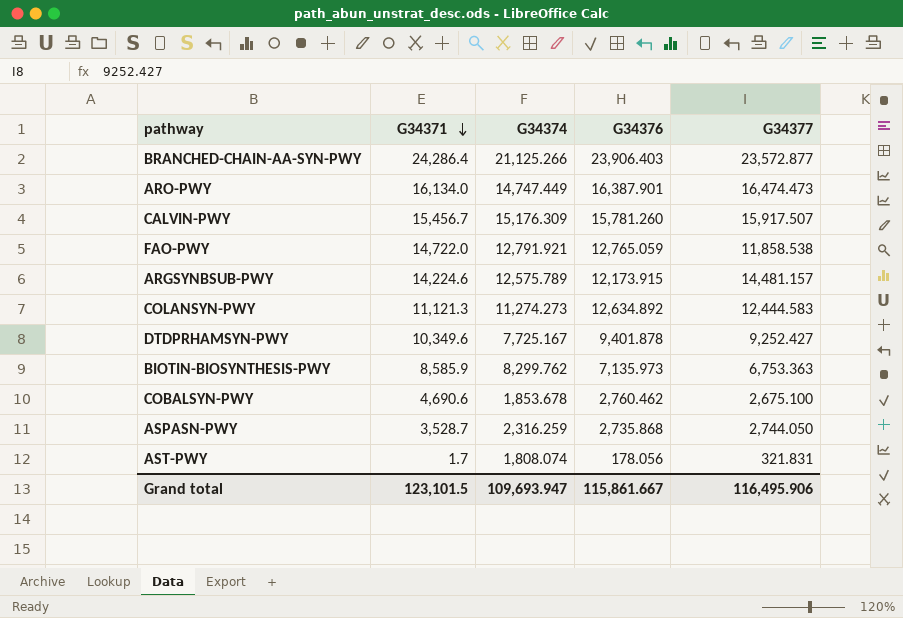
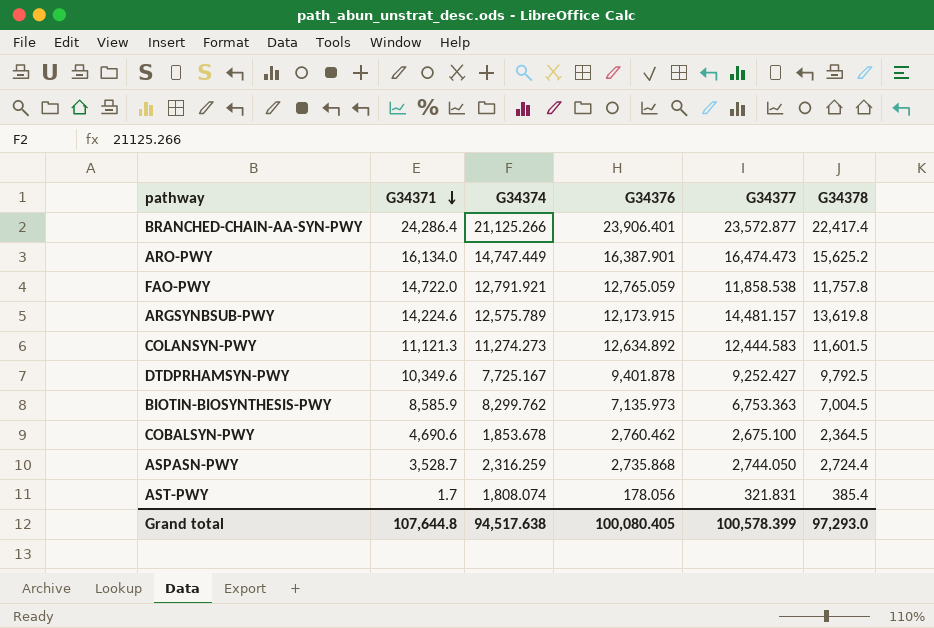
column G34378 | position: none -> 6
row CALVIN-PWY: 15,456.7 | 15,176.309 | 15,781.260 | 15,917.507 -> none
BRANCHED-CHAIN-AA-SYN-PWY | G34376: 23,906.403 -> 23,906.401
Grand total | G34371: 123,101.5 -> 107,644.8
Grand total | G34374: 109,693.947 -> 94,517.638
Grand total | G34376: 115,861.667 -> 100,080.405
Grand total | G34377: 116,495.906 -> 100,578.399

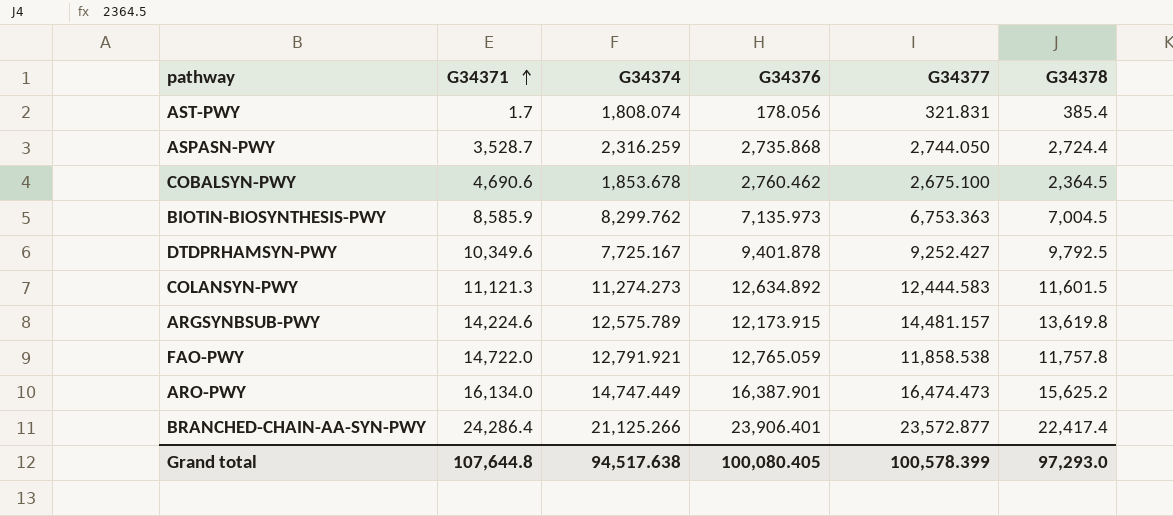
row order: G34371 descending -> G34371 ascending

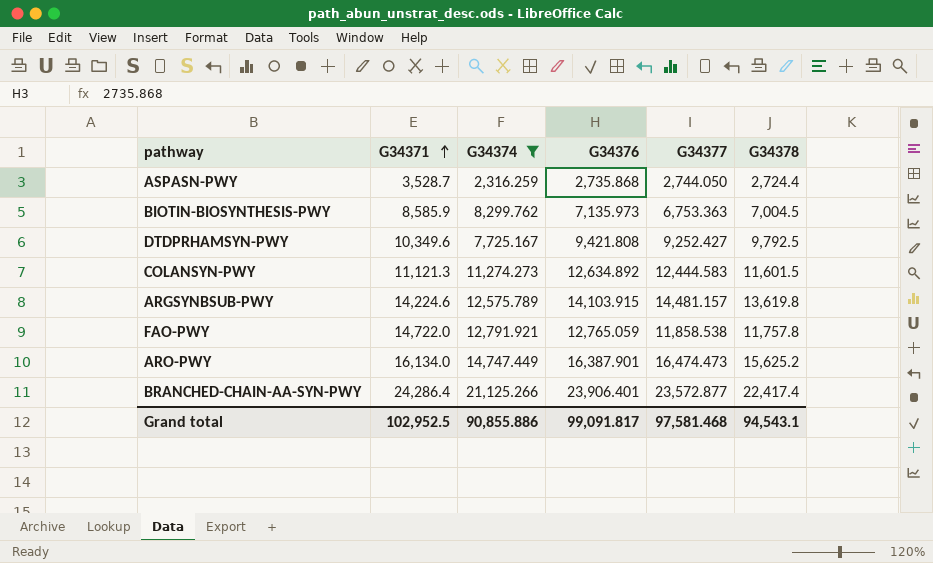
filter: none -> G34374 >= 2,316.259
DTDPRHAMSYN-PWY | G34376: 9,401.878 -> 9,421.808
ARGSYNBSUB-PWY | G34376: 12,173.915 -> 14,103.915
Grand total | G34371: 107,644.8 -> 102,952.5
Grand total | G34374: 94,517.638 -> 90,855.886
Grand total | G34376: 100,080.405 -> 99,091.817
Grand total | G34377: 100,578.399 -> 97,581.468
Grand total | G34378: 97,293.0 -> 94,543.1

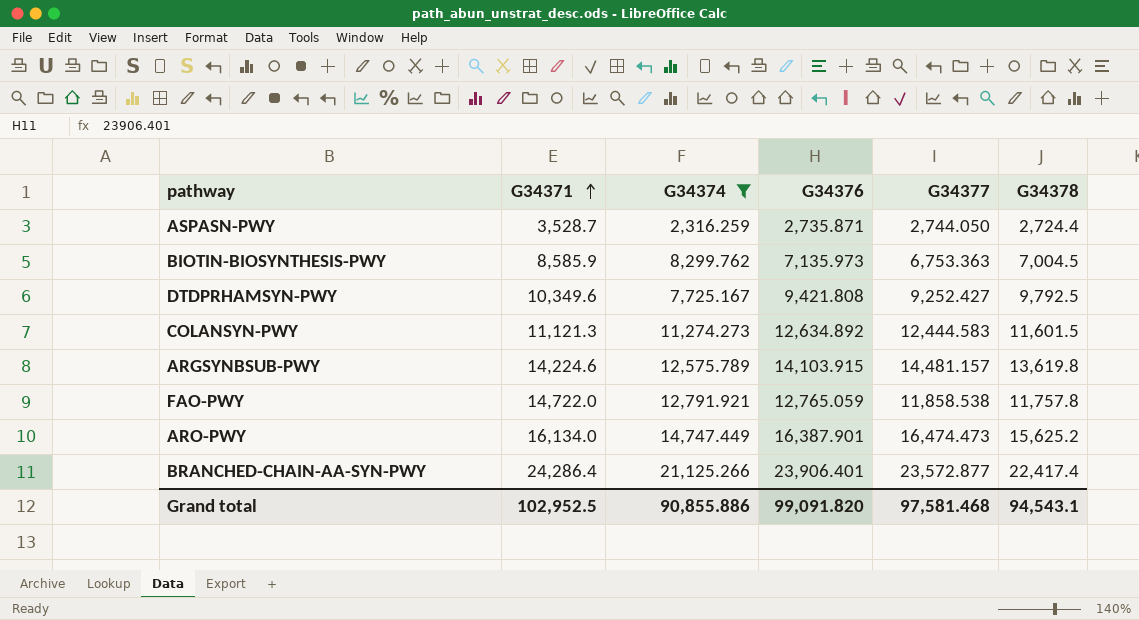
ASPASN-PWY | G34376: 2,735.868 -> 2,735.871
Grand total | G34376: 99,091.817 -> 99,091.820

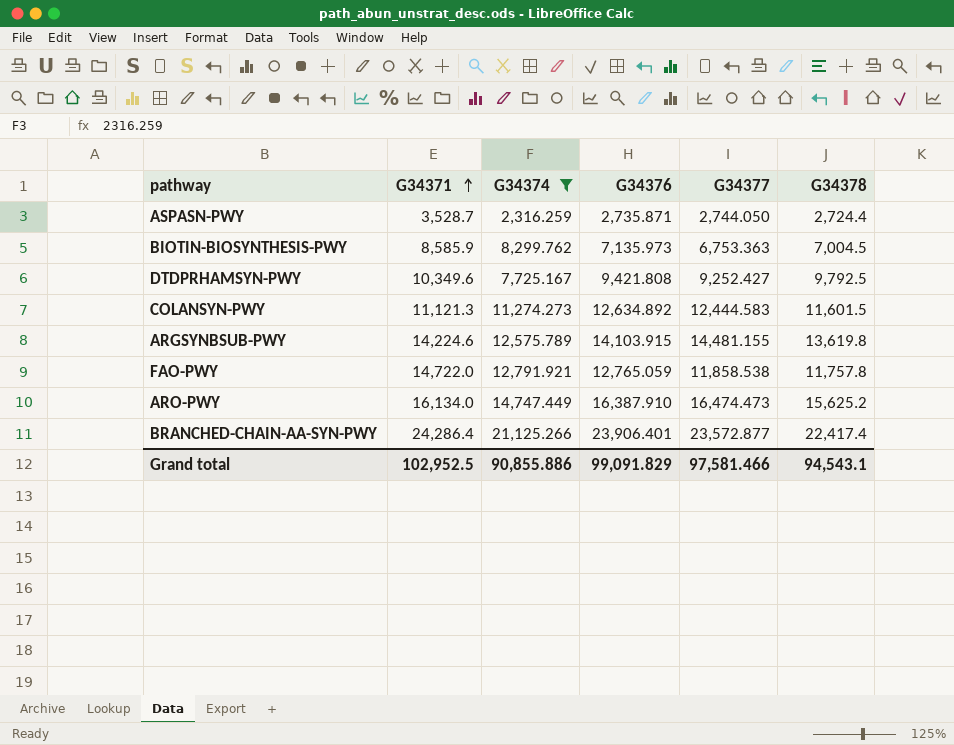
ARGSYNBSUB-PWY | G34377: 14,481.157 -> 14,481.155
ARO-PWY | G34376: 16,387.901 -> 16,387.910
Grand total | G34376: 99,091.820 -> 99,091.829
Grand total | G34377: 97,581.468 -> 97,581.466

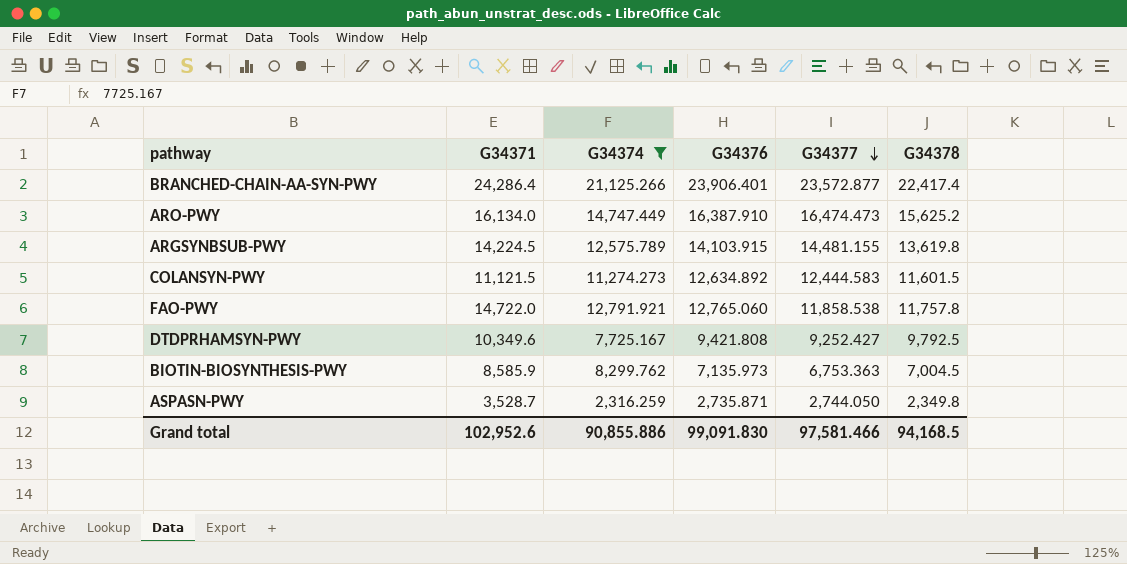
row order: G34371 ascending -> G34377 descending
ARGSYNBSUB-PWY | G34371: 14,224.6 -> 14,224.5
COLANSYN-PWY | G34371: 11,121.3 -> 11,121.5
FAO-PWY | G34376: 12,765.059 -> 12,765.060
ASPASN-PWY | G34378: 2,724.4 -> 2,349.8
Grand total | G34371: 102,952.5 -> 102,952.6
Grand total | G34376: 99,091.829 -> 99,091.830
Grand total | G34378: 94,543.1 -> 94,168.5

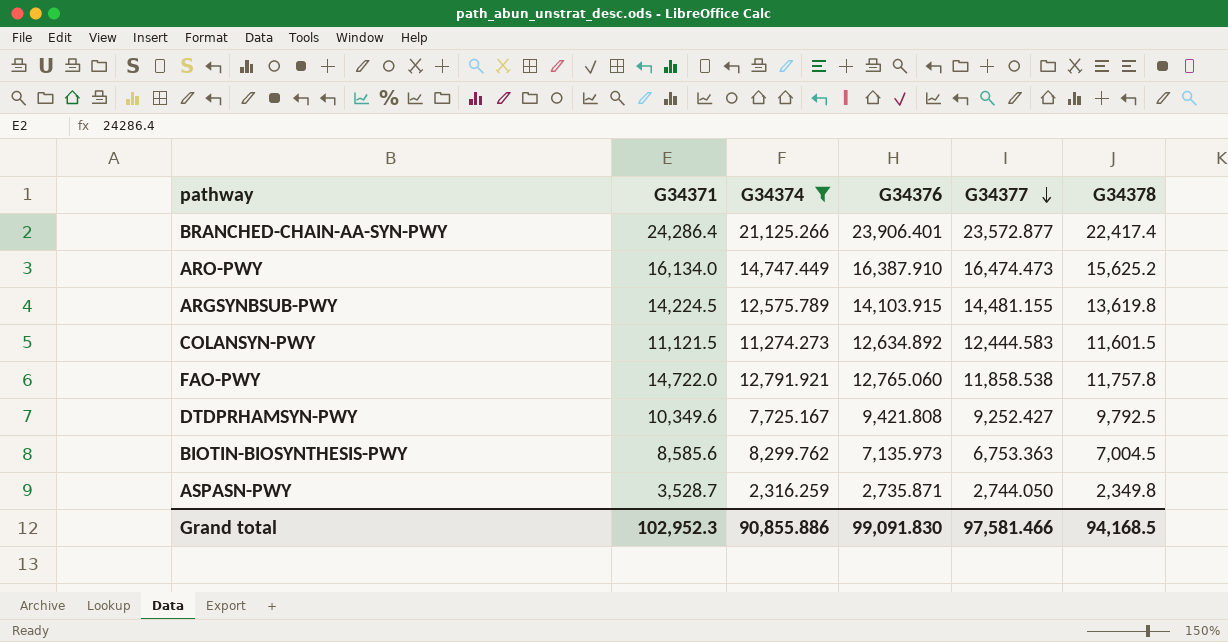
BIOTIN-BIOSYNTHESIS-PWY | G34371: 8,585.9 -> 8,585.6
Grand total | G34371: 102,952.6 -> 102,952.3

